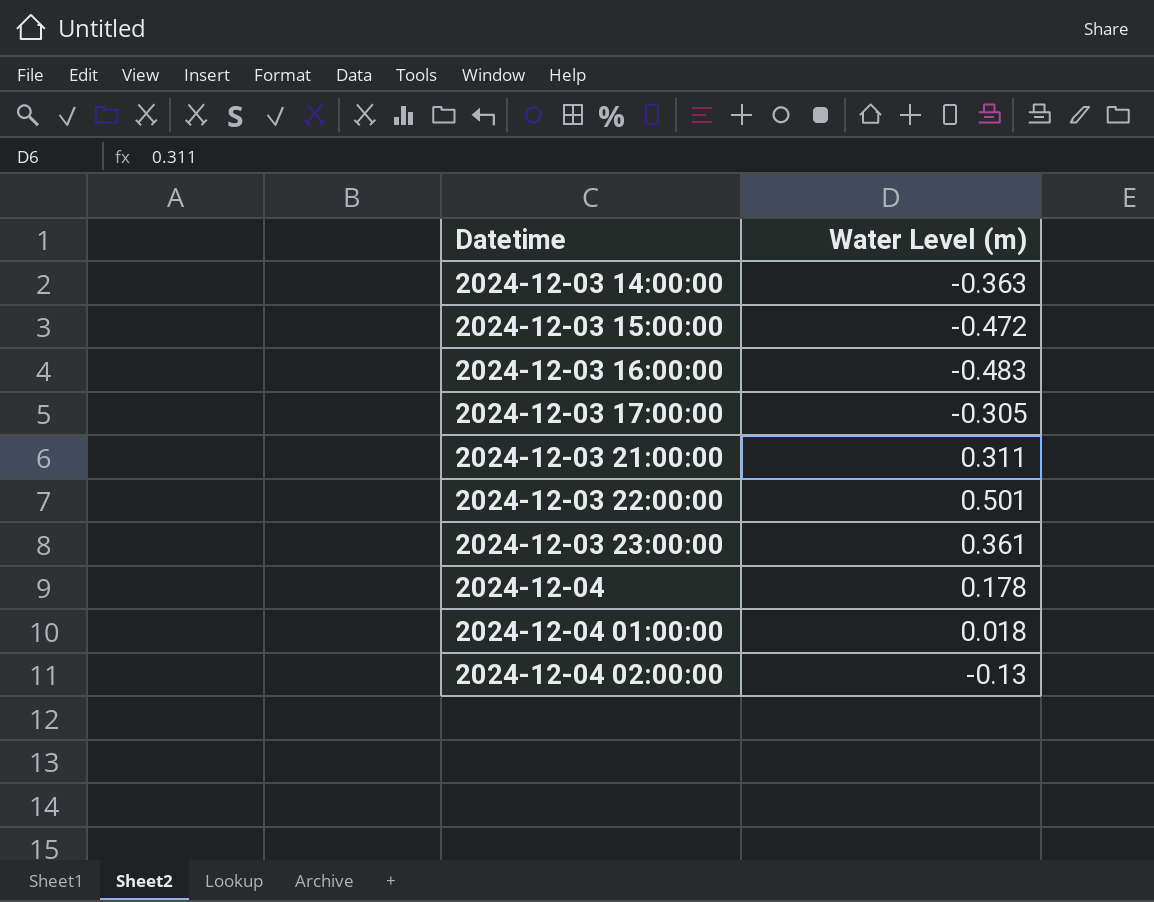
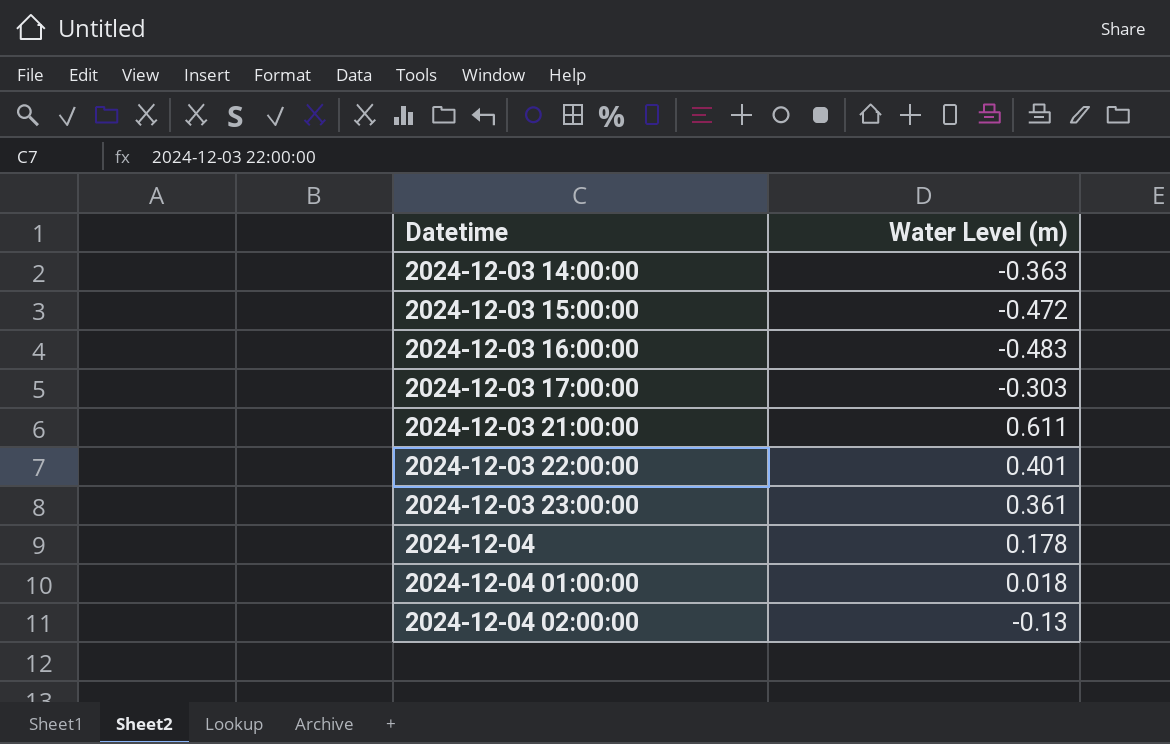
2024-12-03 17:00:00 | Water Level (m): -0.305 -> -0.303
2024-12-03 21:00:00 | Water Level (m): 0.311 -> 0.611
2024-12-03 22:00:00 | Water Level (m): 0.501 -> 0.401

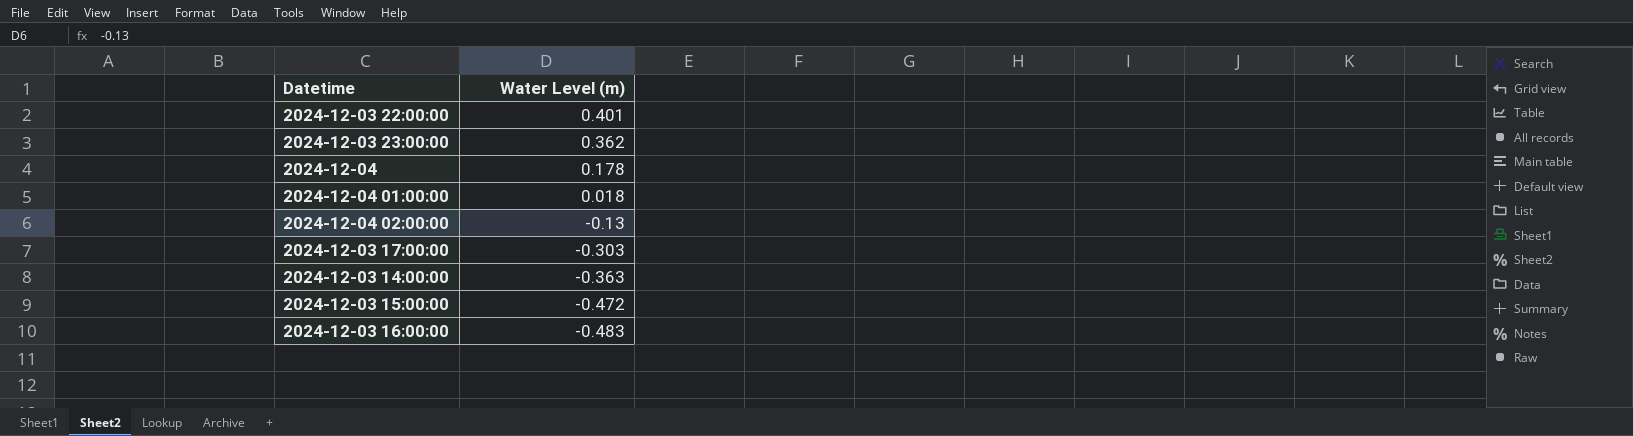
row order: Datetime ascending -> Water Level (m) descending
row 2024-12-03 21:00:00: 0.611 -> none
2024-12-03 23:00:00 | Water Level (m): 0.361 -> 0.362

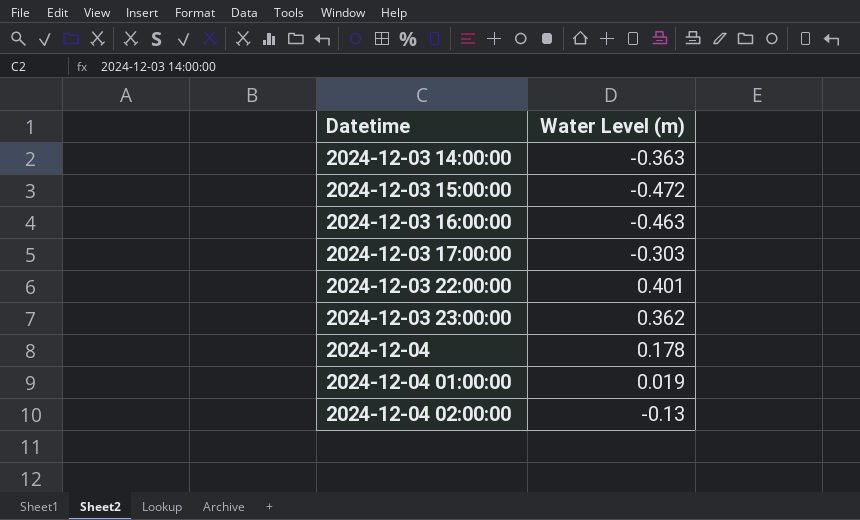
row order: Water Level (m) descending -> Datetime ascending
2024-12-03 16:00:00 | Water Level (m): -0.483 -> -0.463
2024-12-04 01:00:00 | Water Level (m): 0.018 -> 0.019

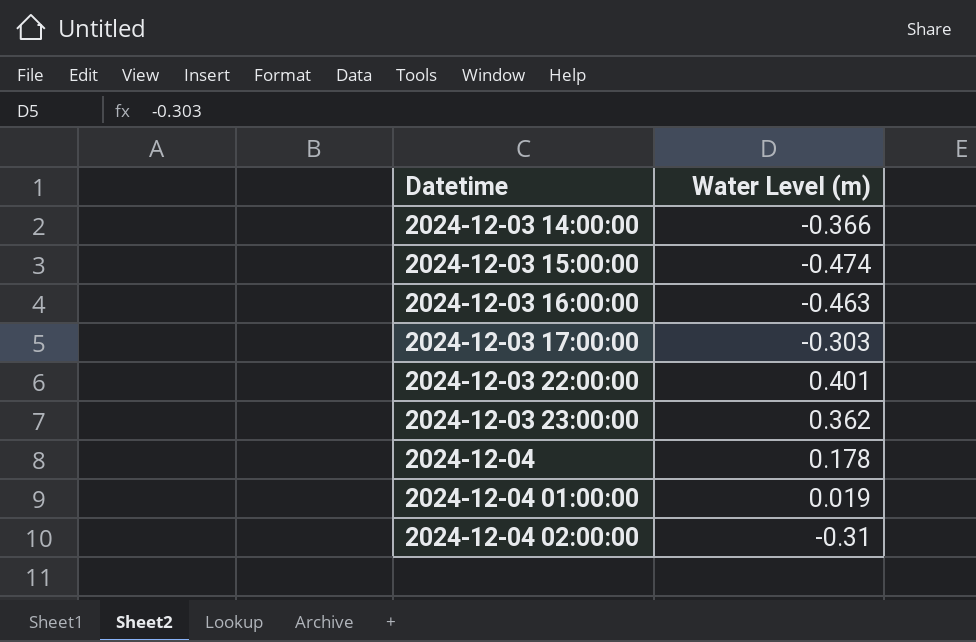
2024-12-03 14:00:00 | Water Level (m): -0.363 -> -0.366
2024-12-03 15:00:00 | Water Level (m): -0.472 -> -0.474
2024-12-04 02:00:00 | Water Level (m): -0.13 -> -0.31

